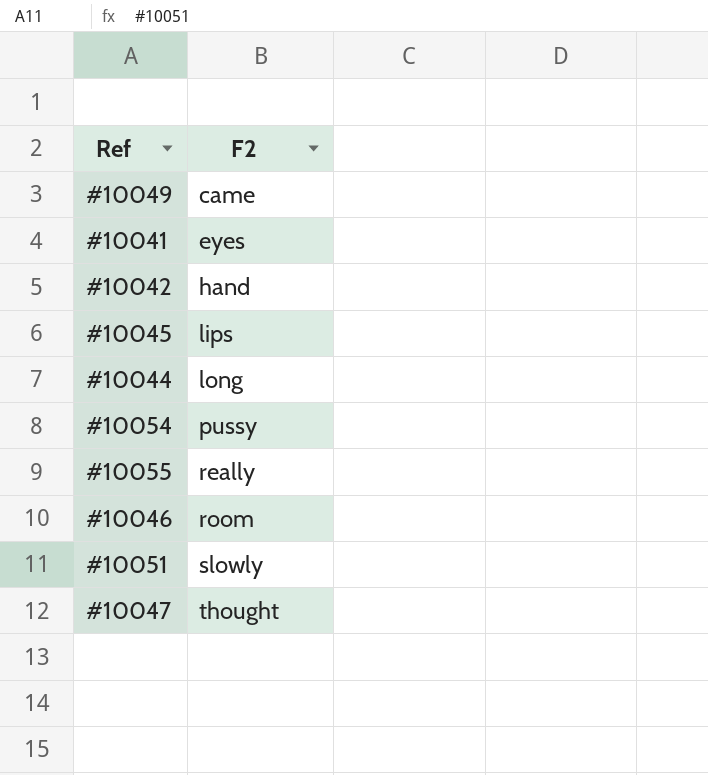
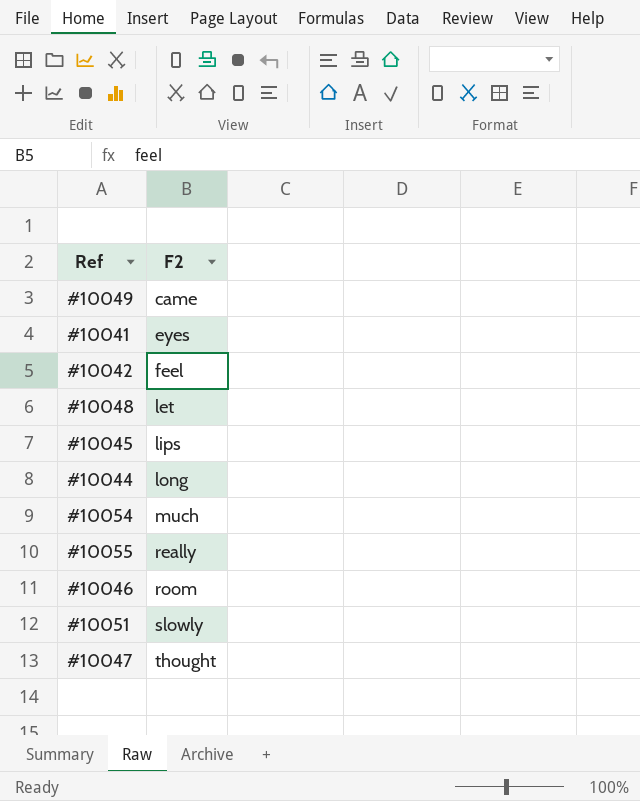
#10042 | F2: hand -> feel
row #10048: none -> let
#10054 | F2: pussy -> much

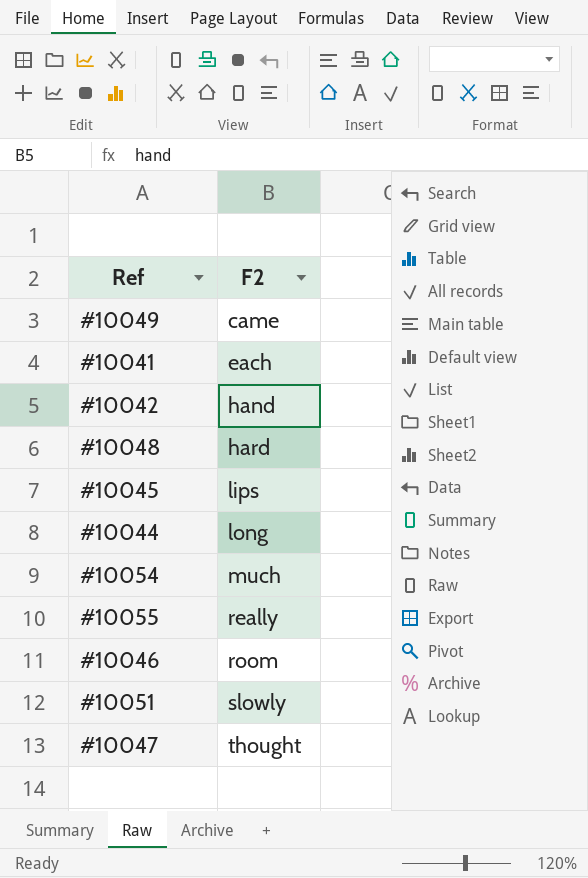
#10041 | F2: eyes -> each
#10042 | F2: feel -> hand
#10048 | F2: let -> hard

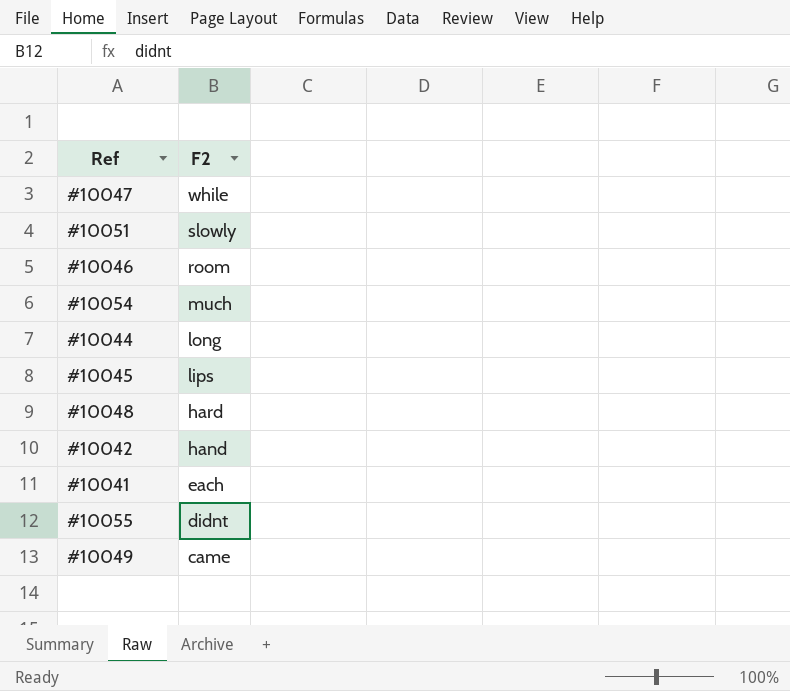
row order: F2 ascending -> F2 descending
#10047 | F2: thought -> while
#10055 | F2: really -> didnt

